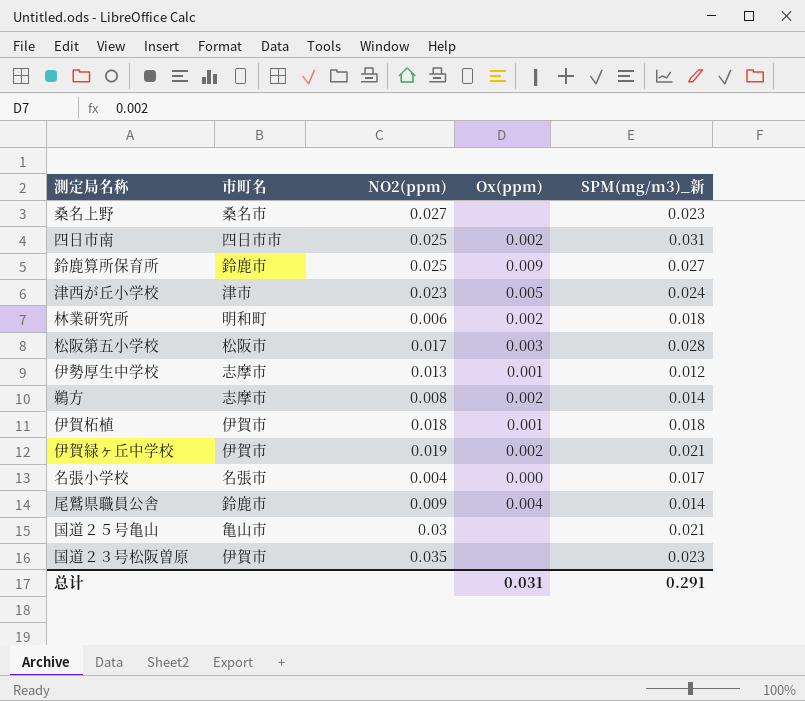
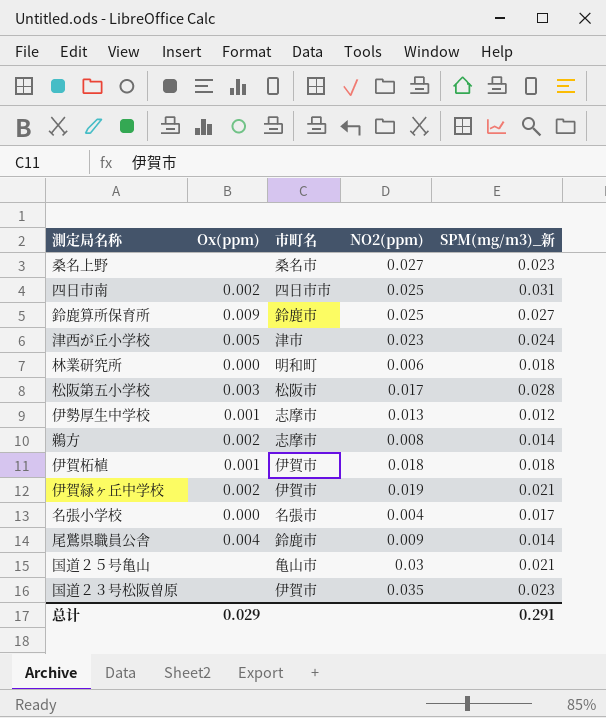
column Ox(ppm) | position: 4 -> 2
林業研究所 | Ox(ppm): 0.002 -> 0.000
总计 | Ox(ppm): 0.031 -> 0.029

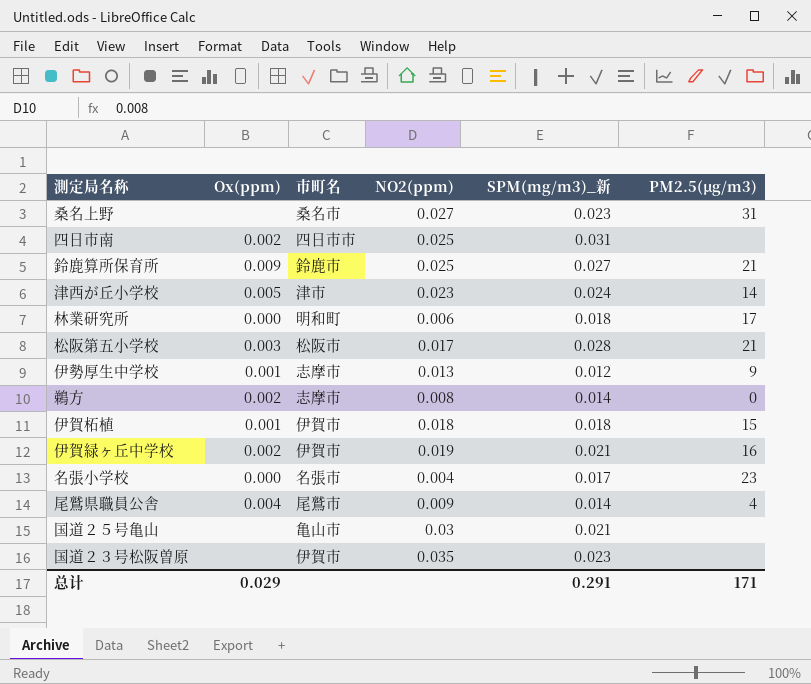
column PM2.5(μg/m3) | position: none -> 6
尾鷲県職員公舎 | 市町名: 鈴鹿市 -> 尾鷲市

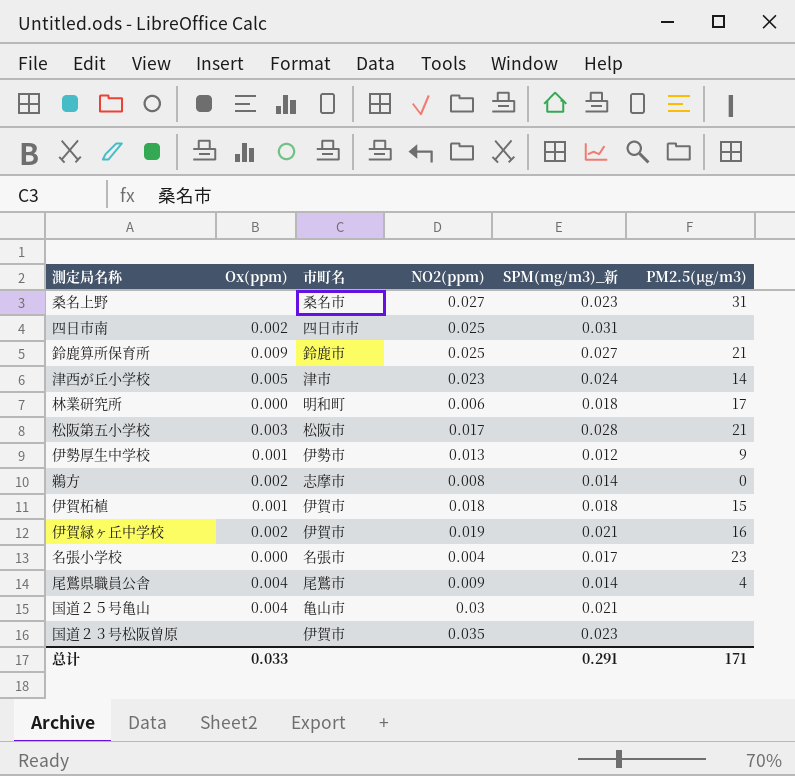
伊勢厚生中学校 | 市町名: 志摩市 -> 伊勢市
国道２５号亀山 | Ox(ppm): none -> 0.004
总计 | Ox(ppm): 0.029 -> 0.033

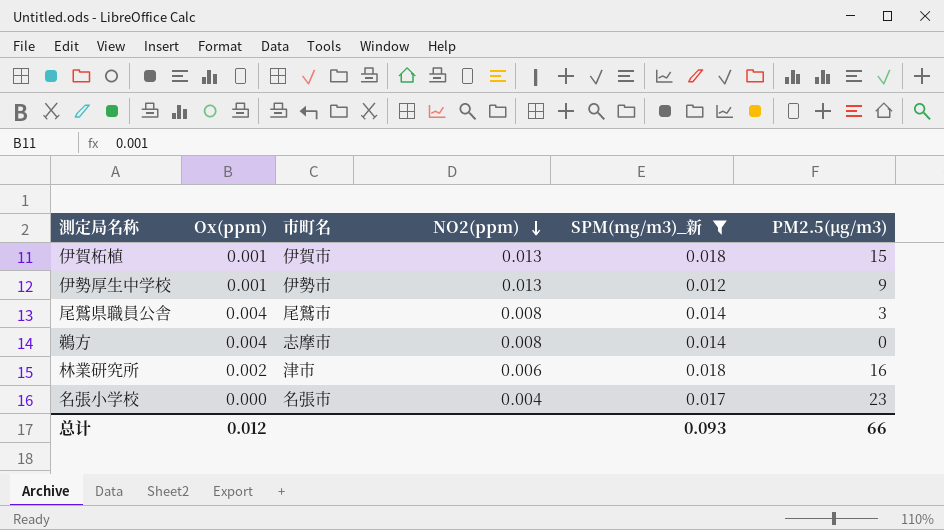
filter: none -> SPM(mg/m3)_新 <= 0.018
row order: none -> NO2(ppm) descending
伊賀柘植 | NO2(ppm): 0.018 -> 0.013
尾鷲県職員公舎 | NO2(ppm): 0.009 -> 0.008
尾鷲県職員公舎 | PM2.5(μg/m3): 4 -> 3
鵜方 | Ox(ppm): 0.002 -> 0.004
林業研究所 | Ox(ppm): 0.000 -> 0.002
林業研究所 | 市町名: 明和町 -> 津市
林業研究所 | PM2.5(μg/m3): 17 -> 16
总计 | Ox(ppm): 0.033 -> 0.012
总计 | SPM(mg/m3)_新: 0.291 -> 0.093
总计 | PM2.5(μg/m3): 171 -> 66

